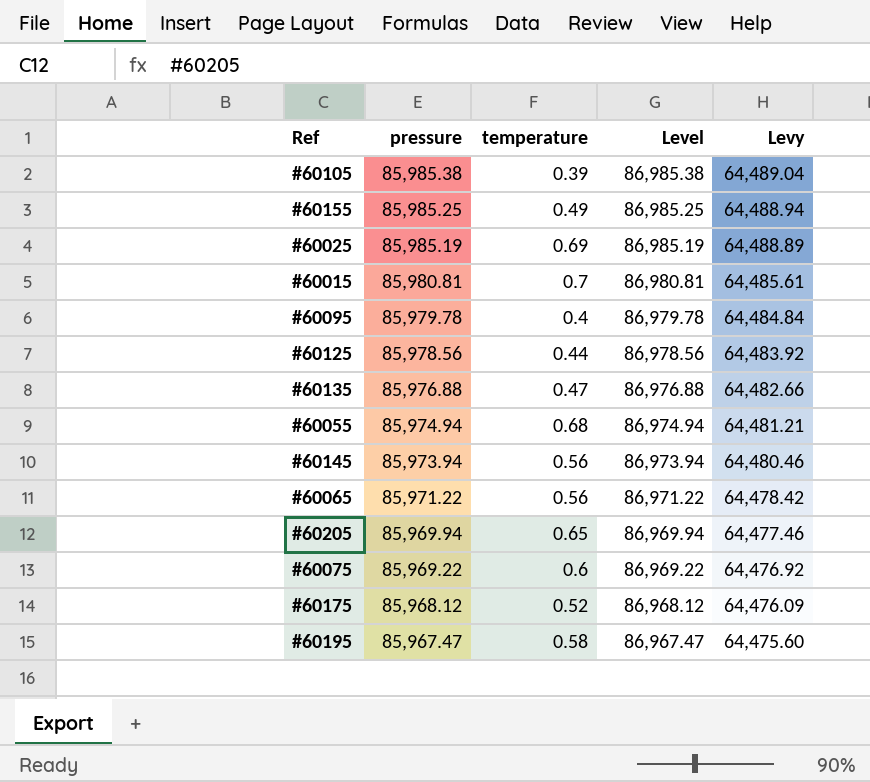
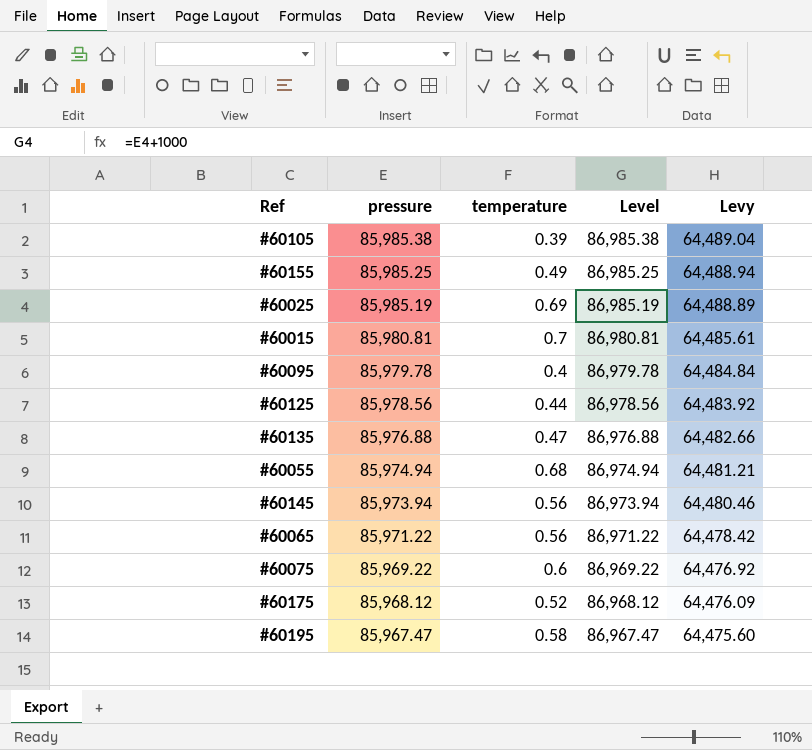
row #60205: 85,969.94 | 0.65 | 86,969.94 | 64,477.46 -> none

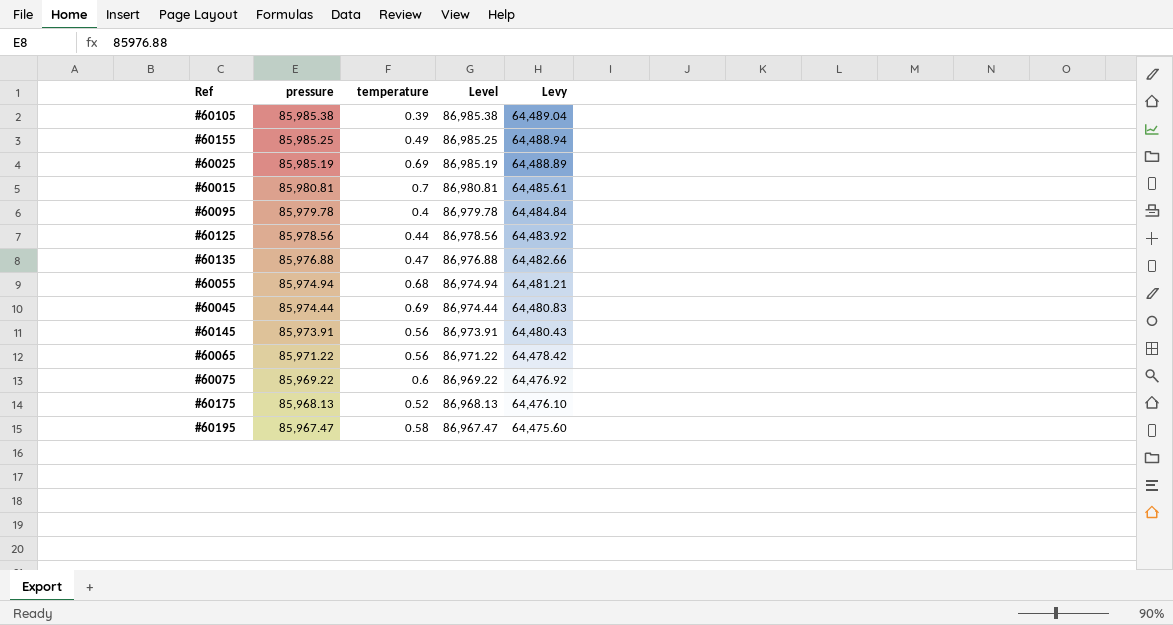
row #60045: none -> 85,974.44 | 0.69 | 86,974.44 | 64,480.83
#60145 | pressure: 85,973.94 -> 85,973.91
#60145 | Level: 86,973.94 -> 86,973.91
#60145 | Levy: 64,480.46 -> 64,480.43
#60175 | pressure: 85,968.12 -> 85,968.13
#60175 | Level: 86,968.12 -> 86,968.13
#60175 | Levy: 64,476.09 -> 64,476.10

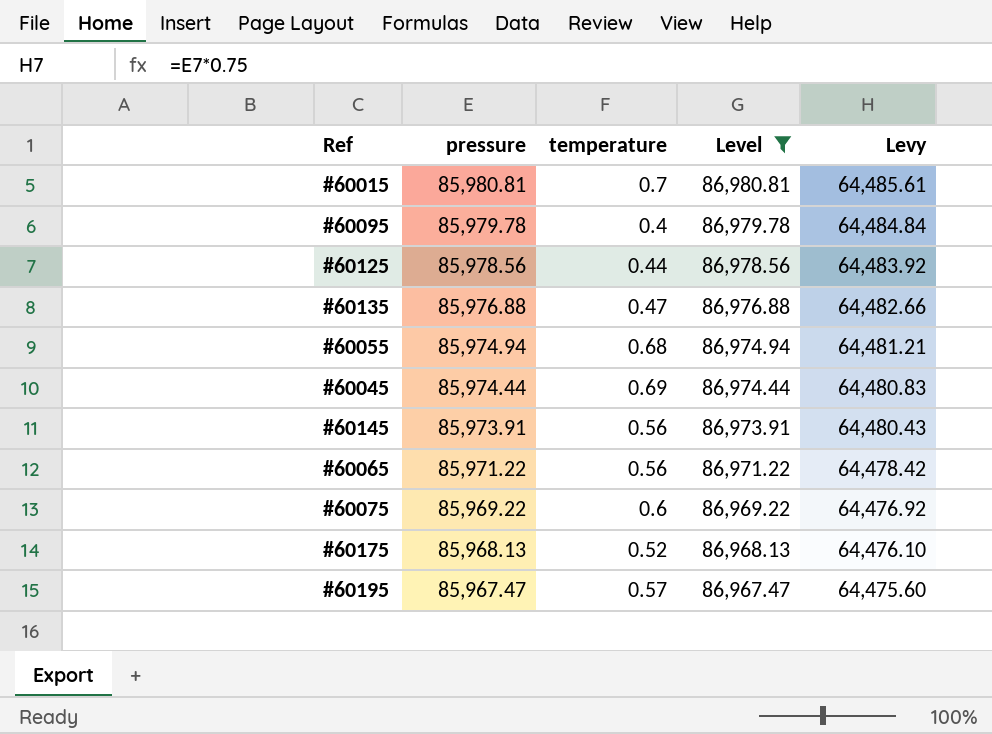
filter: none -> Level <= 86,980.81
#60195 | temperature: 0.58 -> 0.57

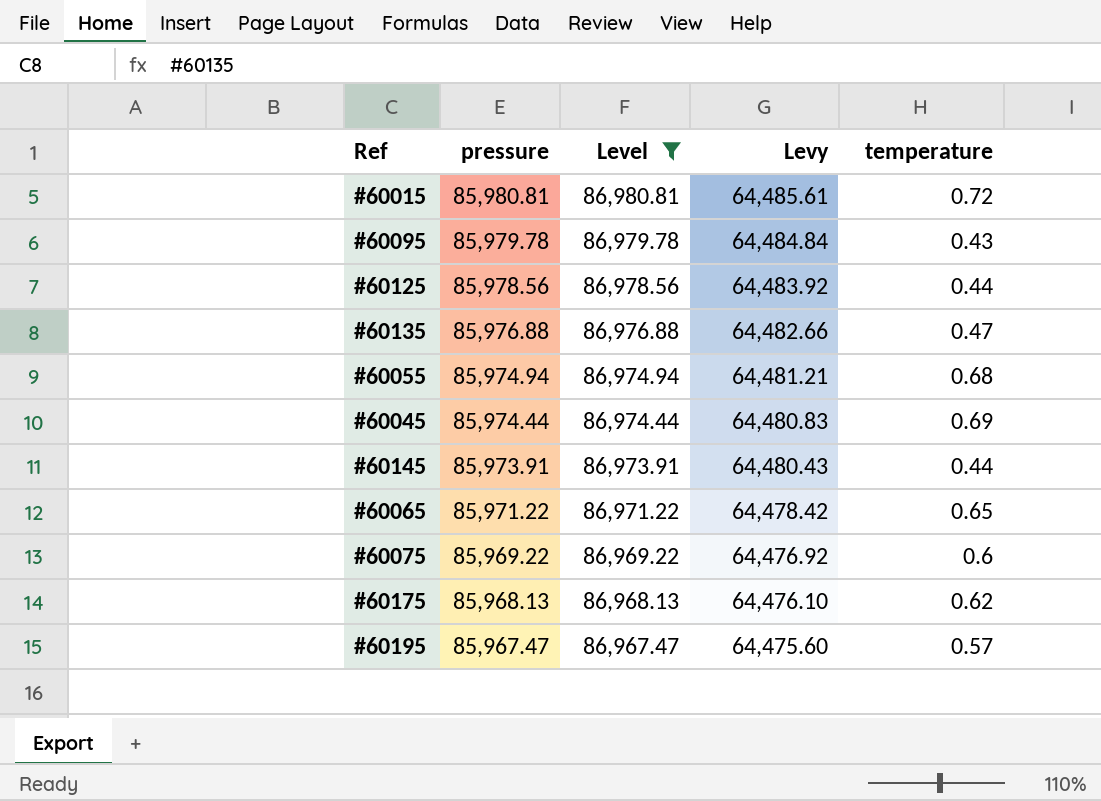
column temperature | position: 3 -> 5
#60015 | temperature: 0.7 -> 0.72
#60095 | temperature: 0.4 -> 0.43
#60145 | temperature: 0.56 -> 0.44
#60065 | temperature: 0.56 -> 0.65
#60175 | temperature: 0.52 -> 0.62

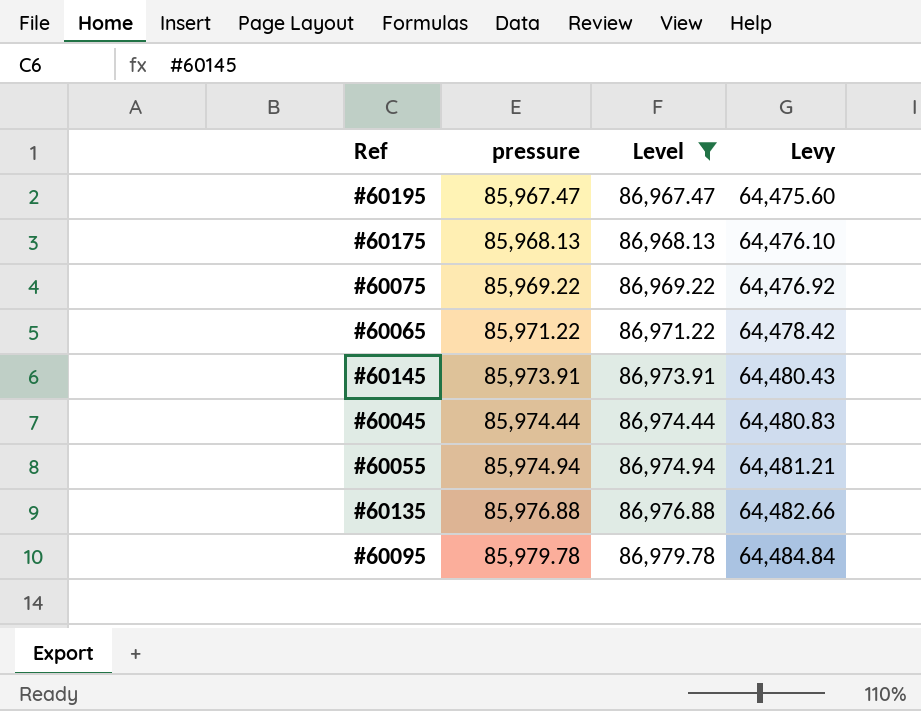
row order: pressure descending -> pressure ascending
column temperature | position: 5 -> none
row #60015: 85,980.81 | 86,980.81 | 64,485.61 | 0.72 -> none
row #60125: 85,978.56 | 86,978.56 | 64,483.92 | 0.44 -> none

